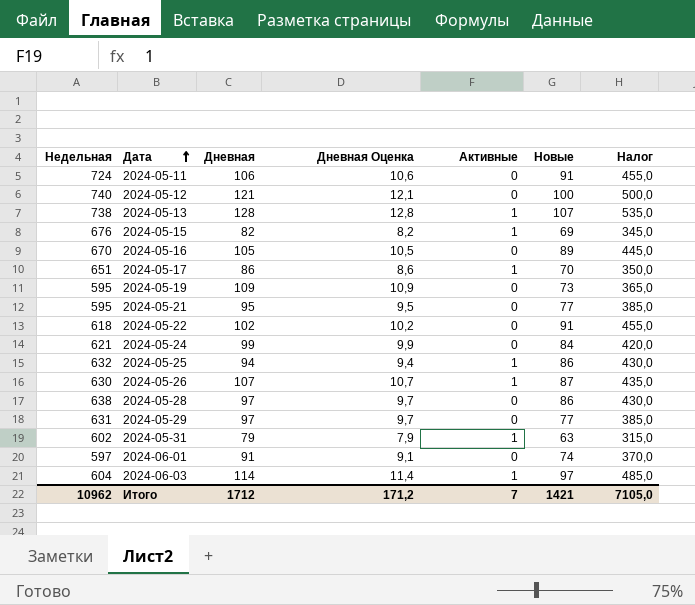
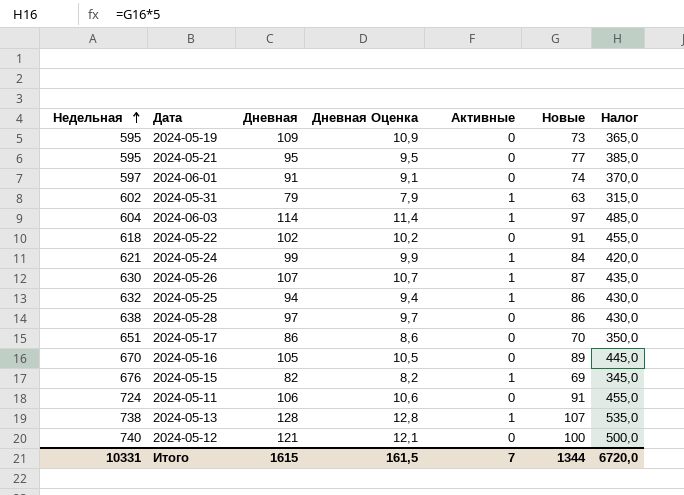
row order: Дата ascending -> Недельная ascending
row 2024-05-29: 631 | 97 | 9,7 | 0 | 77 | 385,0 -> none
2024-05-24 | Активные: 0 -> 1
2024-05-17 | Активные: 1 -> 0
Итого | Недельная: 10962 -> 10331
Итого | Дневная: 1712 -> 1615
Итого | Дневная Оценка: 171,2 -> 161,5
Итого | Новые: 1421 -> 1344
Итого | Налог: 7105,0 -> 6720,0

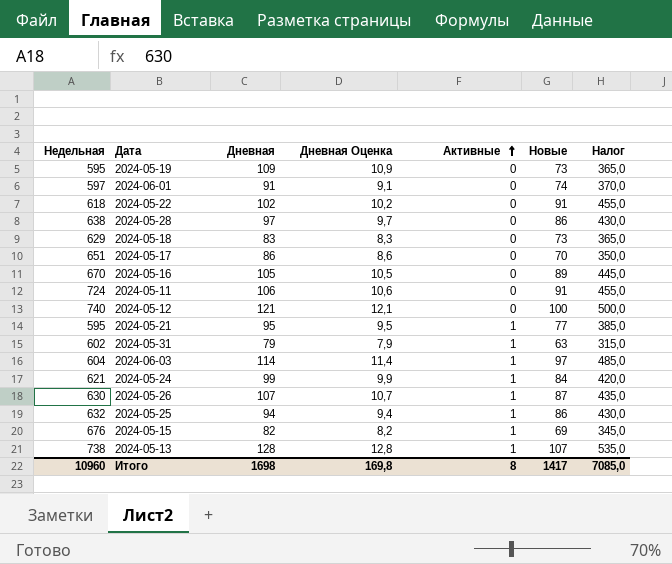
row order: Недельная ascending -> Активные ascending
row 2024-05-18: none -> 629 | 83 | 8,3 | 0 | 73 | 365,0
2024-05-21 | Активные: 0 -> 1
Итого | Недельная: 10331 -> 10960
Итого | Дневная: 1615 -> 1698
Итого | Дневная Оценка: 161,5 -> 169,8
Итого | Активные: 7 -> 8
Итого | Новые: 1344 -> 1417
Итого | Налог: 6720,0 -> 7085,0

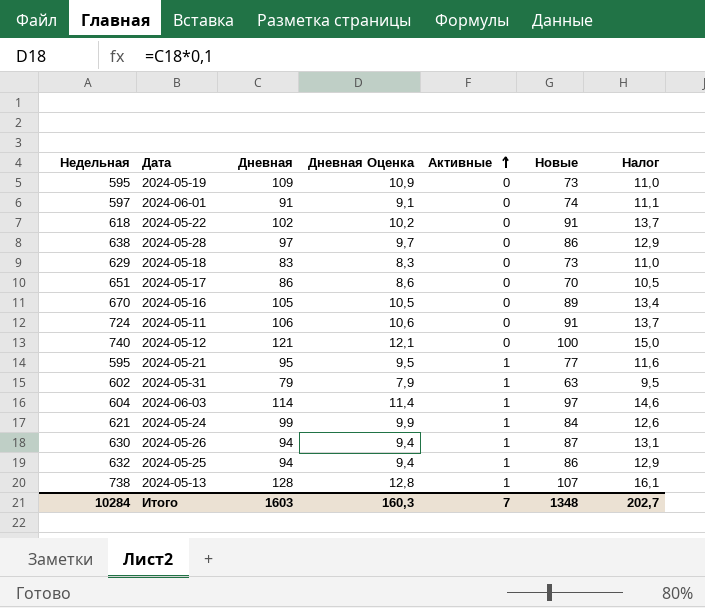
column Налог | formula: [Новые] * 5 -> [Новые] * 0,15
row 2024-05-15: 676 | 82 | 8,2 | 1 | 69 | 345,0 -> none
2024-05-26 | Дневная: 107 -> 94
2024-05-26 | Дневная Оценка: 10,7 -> 9,4
Итого | Недельная: 10960 -> 10284
Итого | Дневная: 1698 -> 1603
Итого | Дневная Оценка: 169,8 -> 160,3
Итого | Активные: 8 -> 7
Итого | Новые: 1417 -> 1348
Итого | Налог: 7085,0 -> 202,7

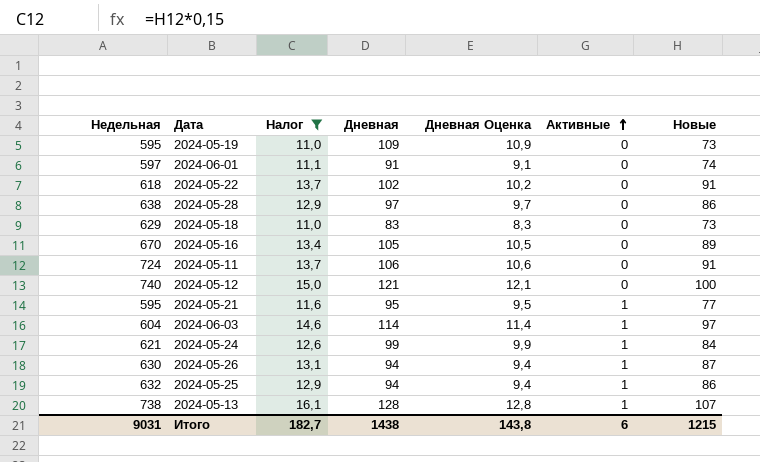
filter: none -> Налог >= 11,0
column Налог | position: 7 -> 3
Итого | Недельная: 10284 -> 9031
Итого | Налог: 202,7 -> 182,7
Итого | Дневная: 1603 -> 1438
Итого | Дневная Оценка: 160,3 -> 143,8
Итого | Активные: 7 -> 6
Итого | Новые: 1348 -> 1215

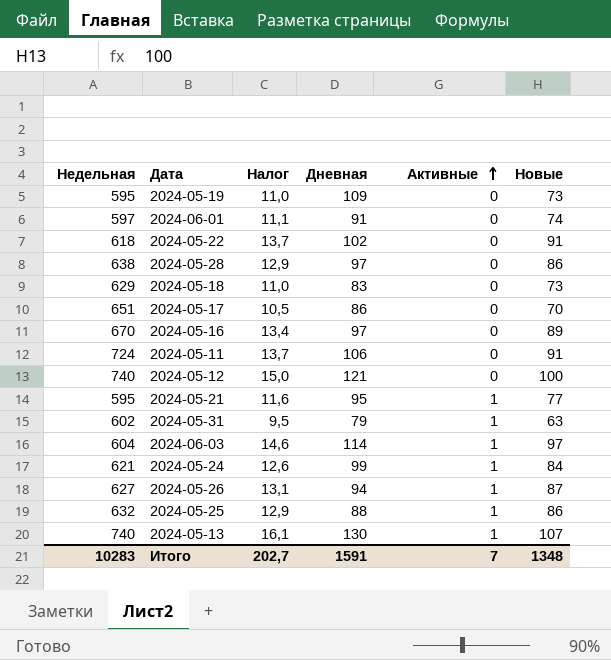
filter: Налог >= 11,0 -> none
column Дневная Оценка | formula: [Дневная] * 0,1 -> none
2024-05-16 | Дневная: 105 -> 97
2024-05-26 | Недельная: 630 -> 627
2024-05-25 | Дневная: 94 -> 88
2024-05-13 | Недельная: 738 -> 740
2024-05-13 | Дневная: 128 -> 130
Итого | Недельная: 9031 -> 10283
Итого | Налог: 182,7 -> 202,7
Итого | Дневная: 1438 -> 1591
Итого | Активные: 6 -> 7
Итого | Новые: 1215 -> 1348

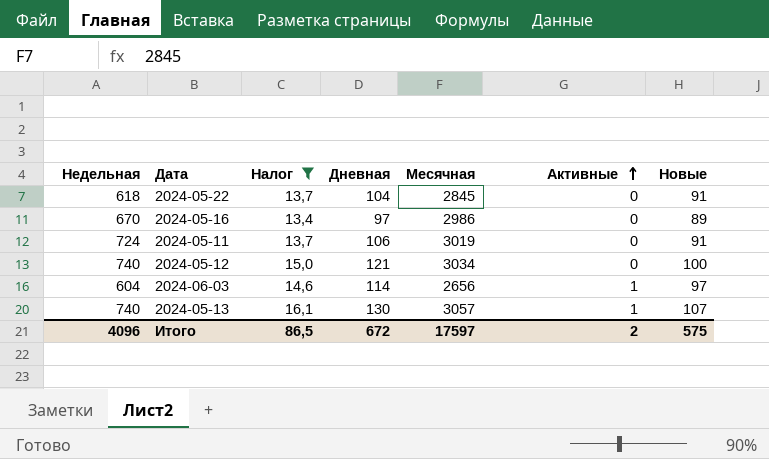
filter: none -> Налог >= 13,4
column Месячная | position: none -> 5
2024-05-22 | Дневная: 102 -> 104
Итого | Недельная: 10283 -> 4096
Итого | Налог: 202,7 -> 86,5
Итого | Дневная: 1591 -> 672
Итого | Активные: 7 -> 2
Итого | Новые: 1348 -> 575

